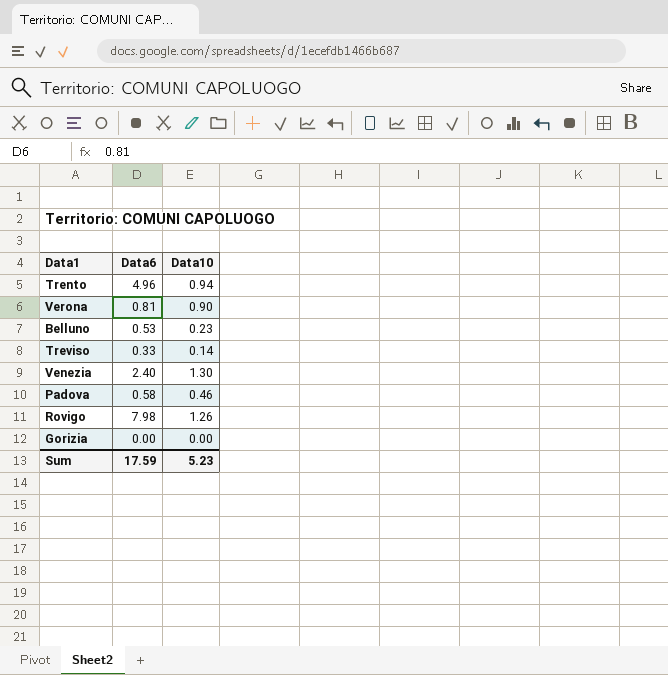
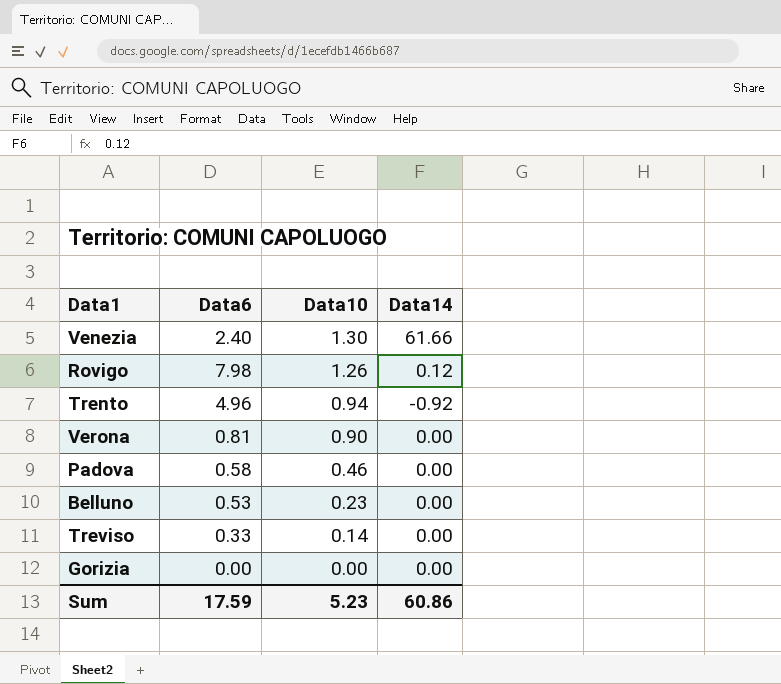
row order: none -> Data10 descending
column Data14 | position: none -> 4

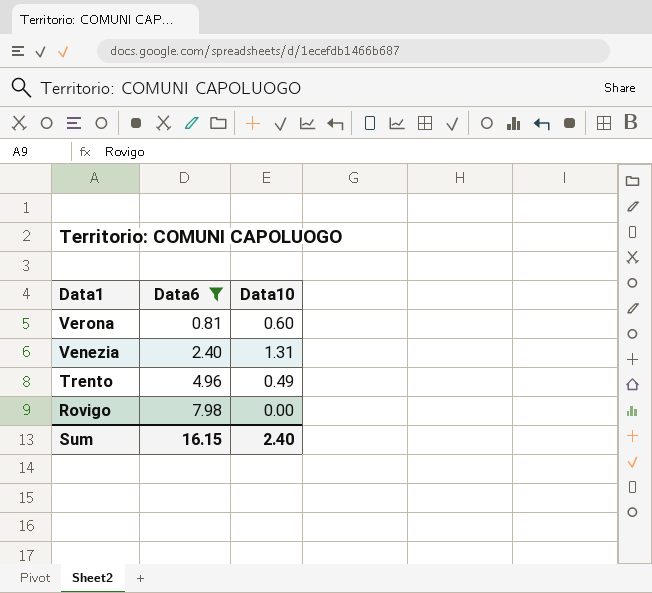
filter: none -> Data6 >= 0.81
row order: Data10 descending -> Data1 descending
column Data14 | position: 4 -> none
Verona | Data10: 0.90 -> 0.60
Venezia | Data10: 1.30 -> 1.31
Trento | Data10: 0.94 -> 0.49
Rovigo | Data10: 1.26 -> 0.00
Sum | Data6: 17.59 -> 16.15
Sum | Data10: 5.23 -> 2.40

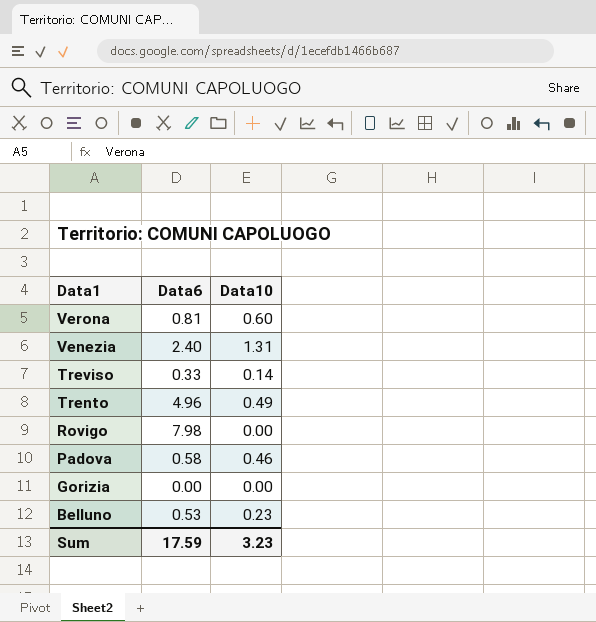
filter: Data6 >= 0.81 -> none
Sum | Data6: 16.15 -> 17.59
Sum | Data10: 2.40 -> 3.23

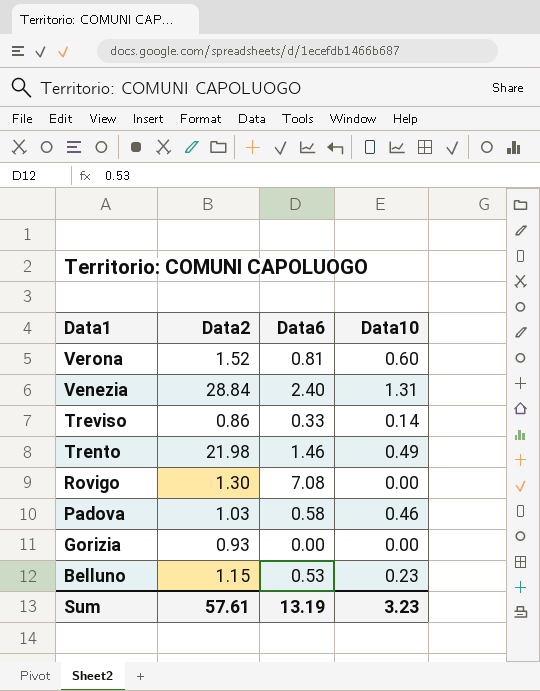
column Data2 | position: none -> 2
Trento | Data6: 4.96 -> 1.46
Rovigo | Data6: 7.98 -> 7.08
Sum | Data6: 17.59 -> 13.19

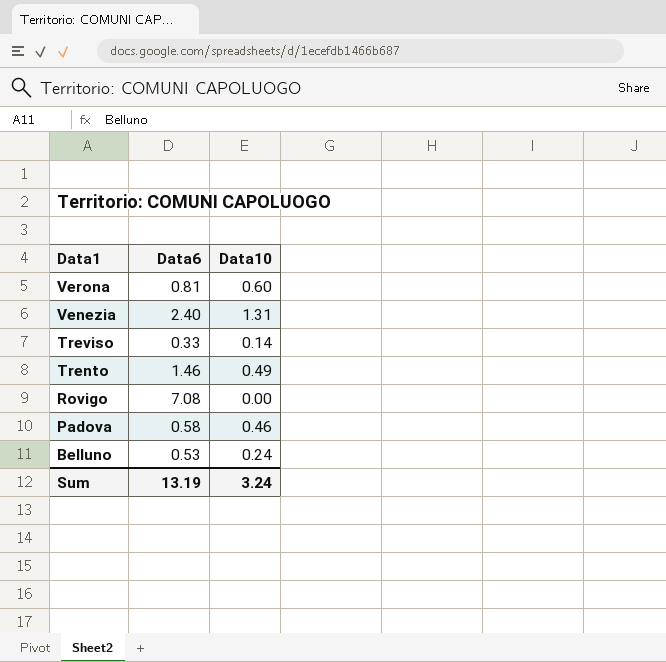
column Data2 | position: 2 -> none
row Gorizia: 0.93 | 0.00 | 0.00 -> none
Belluno | Data10: 0.23 -> 0.24
Sum | Data10: 3.23 -> 3.24

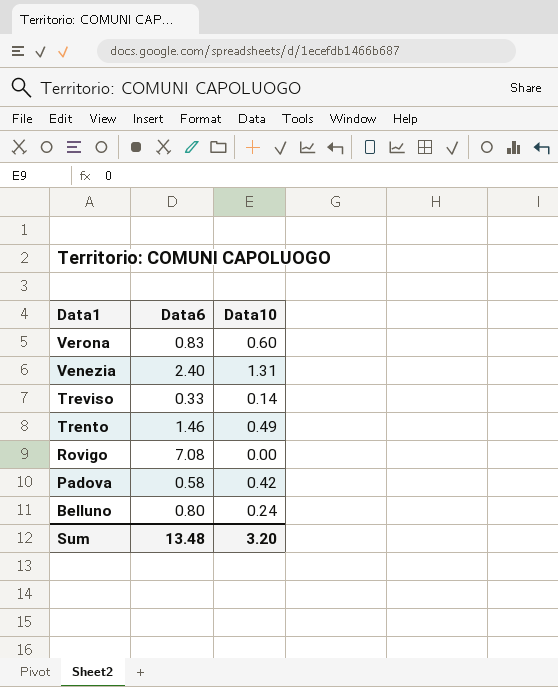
Verona | Data6: 0.81 -> 0.83
Padova | Data10: 0.46 -> 0.42
Belluno | Data6: 0.53 -> 0.80
Sum | Data6: 13.19 -> 13.48
Sum | Data10: 3.24 -> 3.20

